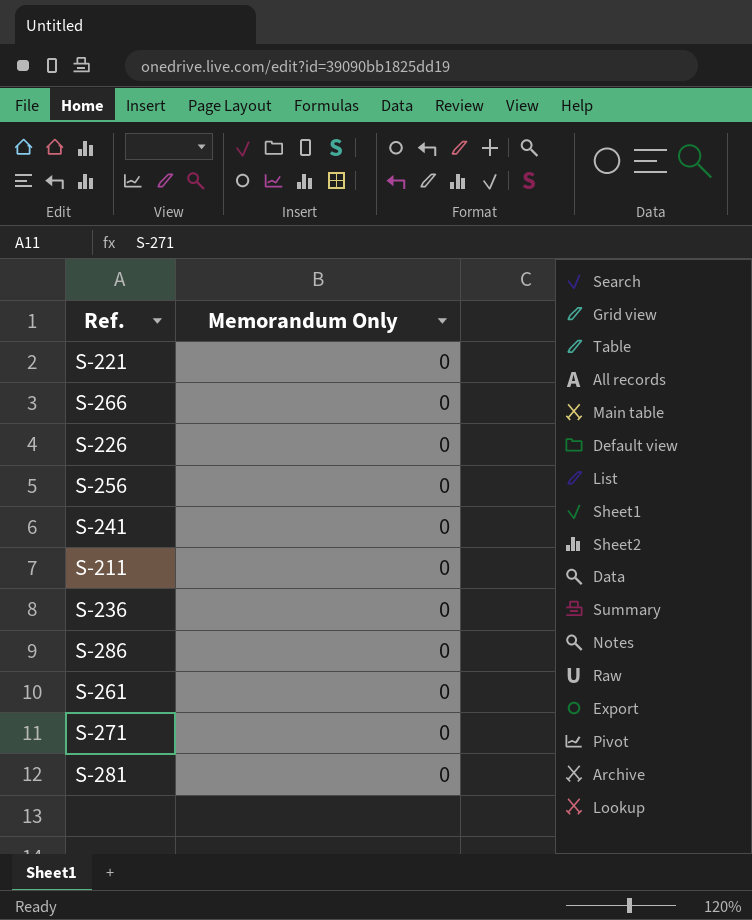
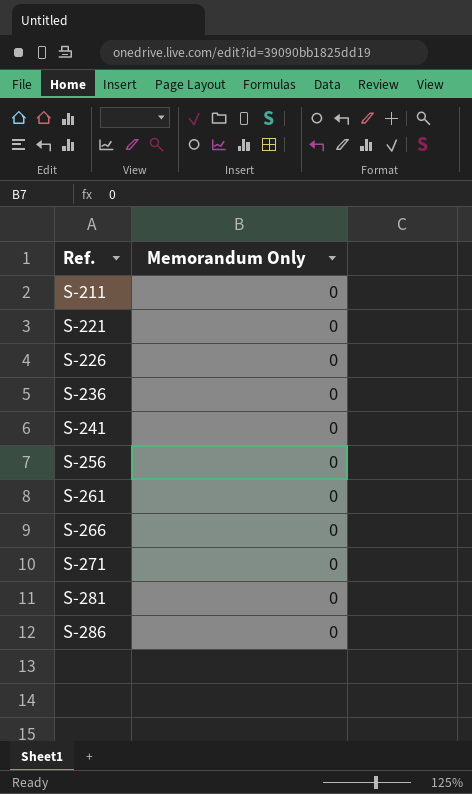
row order: none -> Ref. ascending

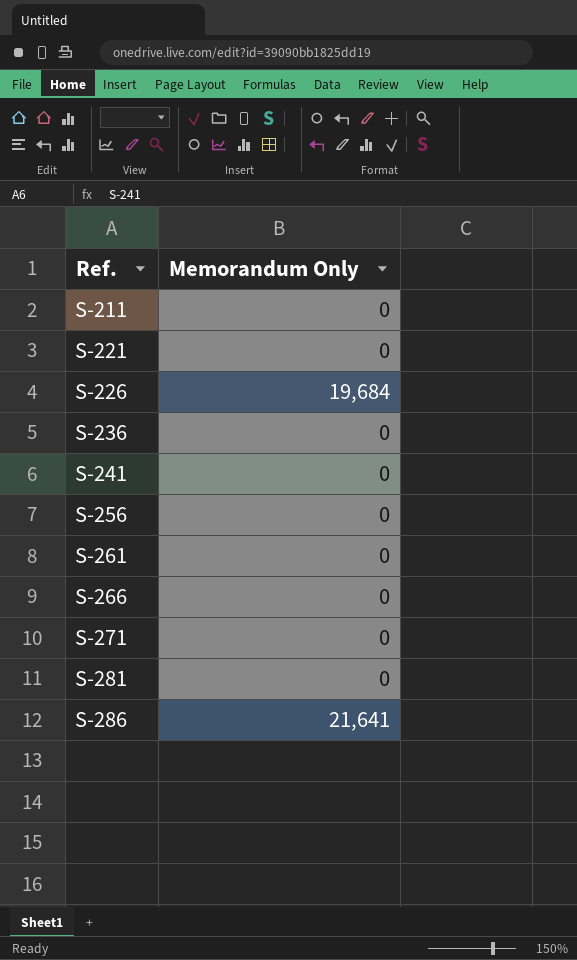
S-226 | Memorandum Only: 0 -> 19,684
S-286 | Memorandum Only: 0 -> 21,641

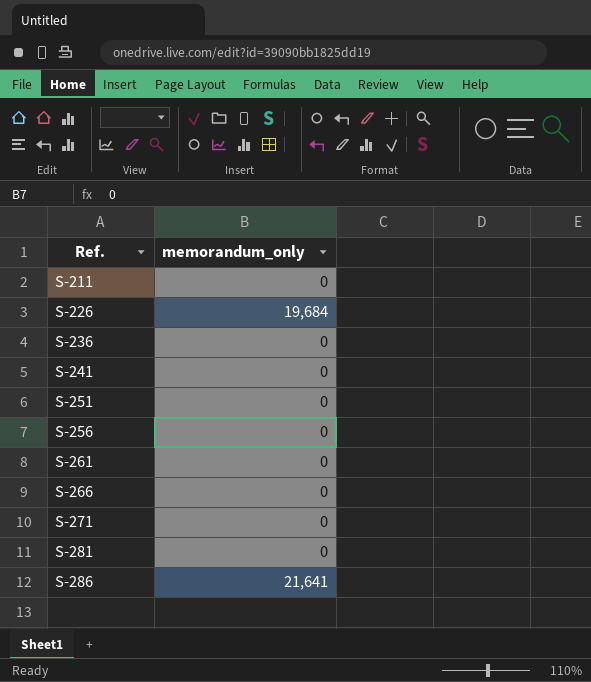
column name: Memorandum Only -> memorandum_only
row S-221: 0 -> none
row S-251: none -> 0

